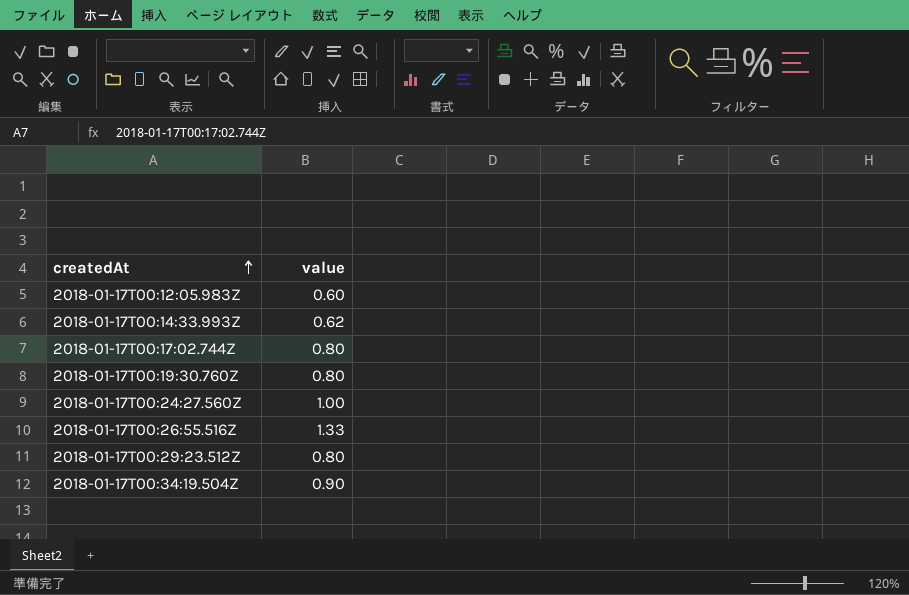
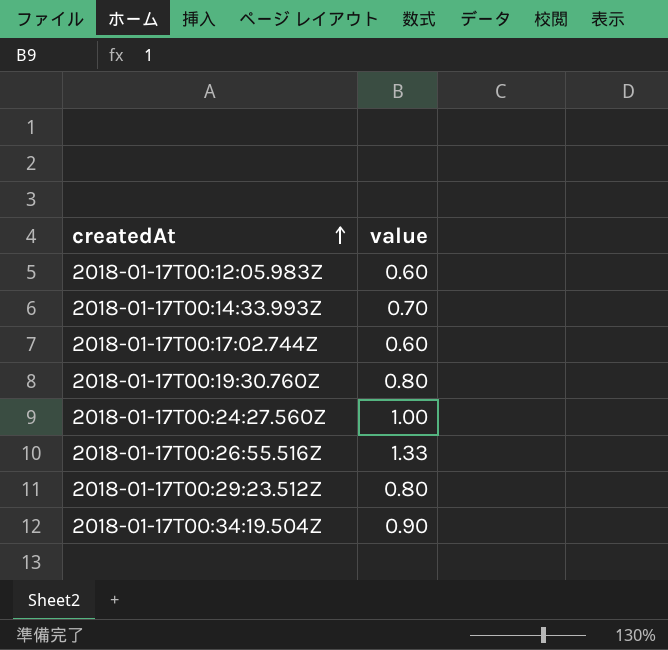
2018-01-17T00:14:33.993Z | value: 0.62 -> 0.70
2018-01-17T00:17:02.744Z | value: 0.80 -> 0.60

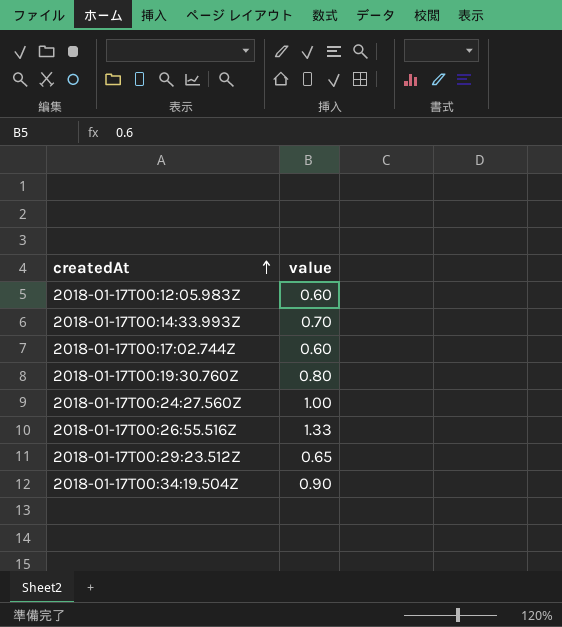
2018-01-17T00:29:23.512Z | value: 0.80 -> 0.65

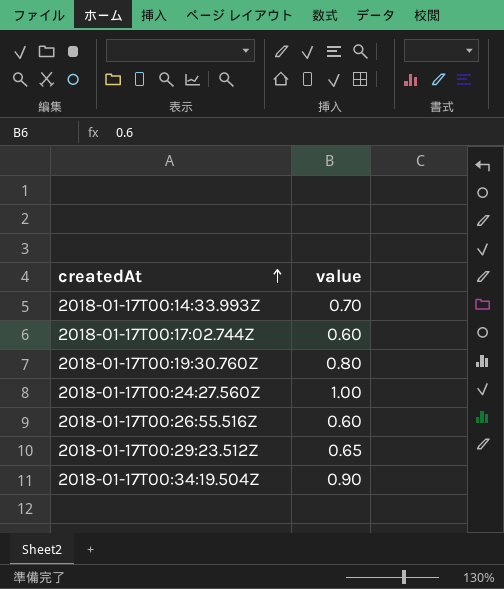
row 2018-01-17T00:12:05.983Z: 0.60 -> none
2018-01-17T00:26:55.516Z | value: 1.33 -> 0.60

